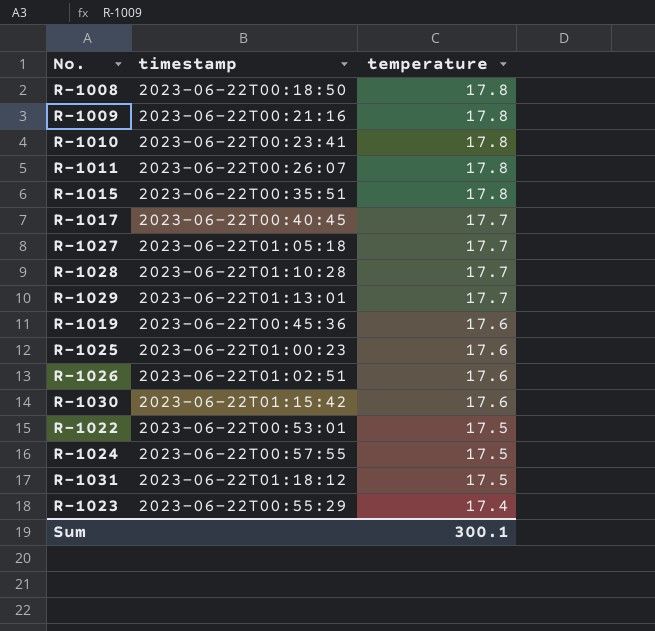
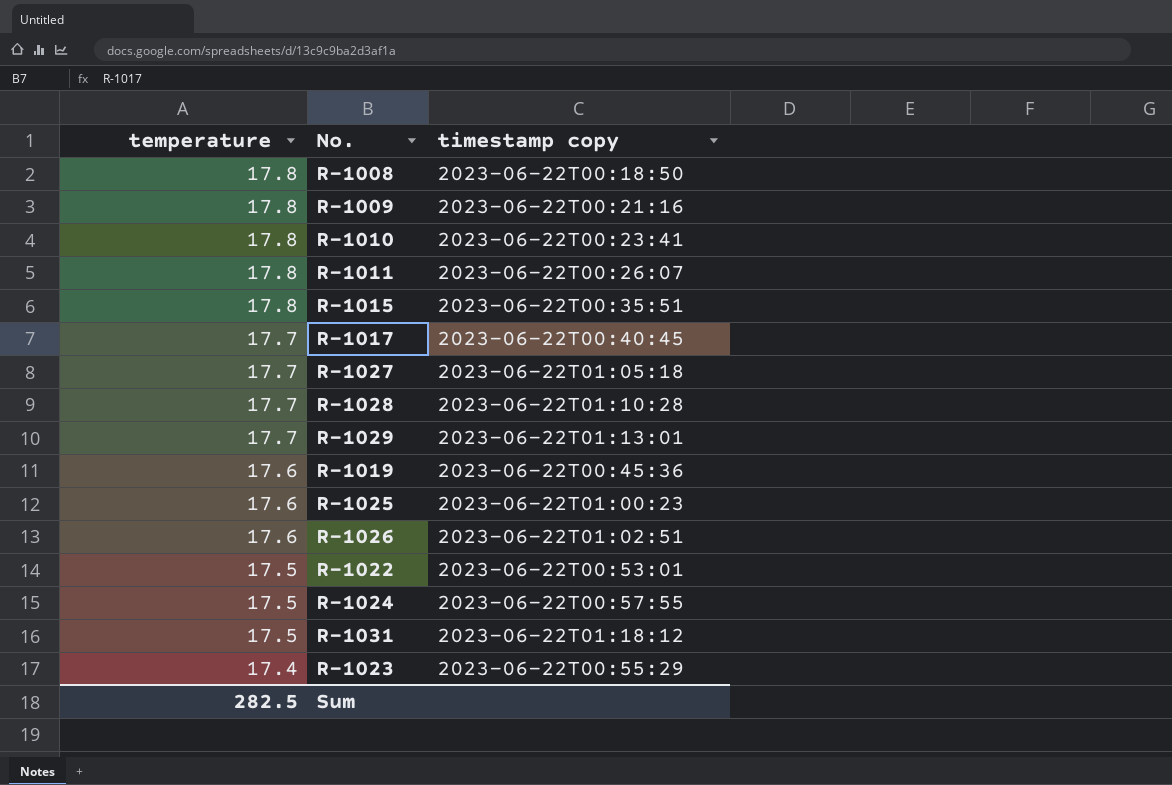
column temperature | position: 3 -> 1
column name: timestamp -> timestamp copy
row R-1030: 2023-06-22T01:15:42 | 17.6 -> none
Sum | temperature: 300.1 -> 282.5

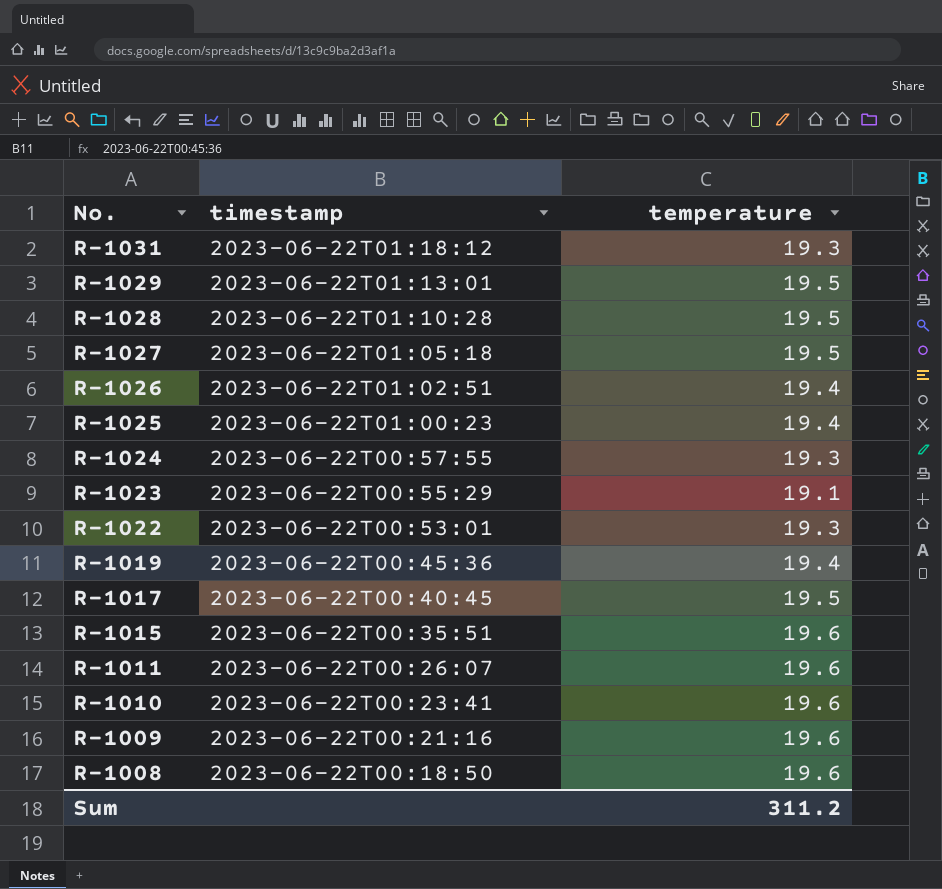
row order: temperature descending -> No. descending
column name: timestamp copy -> timestamp
column temperature | position: 1 -> 3
R-1031 | temperature: 17.5 -> 19.3
R-1029 | temperature: 17.7 -> 19.5
R-1028 | temperature: 17.7 -> 19.5
R-1027 | temperature: 17.7 -> 19.5
R-1026 | temperature: 17.6 -> 19.4
R-1025 | temperature: 17.6 -> 19.4
R-1024 | temperature: 17.5 -> 19.3
R-1023 | temperature: 17.4 -> 19.1
R-1022 | temperature: 17.5 -> 19.3
R-1019 | temperature: 17.6 -> 19.4
R-1017 | temperature: 17.7 -> 19.5
R-1015 | temperature: 17.8 -> 19.6
R-1011 | temperature: 17.8 -> 19.6
R-1010 | temperature: 17.8 -> 19.6
R-1009 | temperature: 17.8 -> 19.6
R-1008 | temperature: 17.8 -> 19.6
Sum | temperature: 282.5 -> 311.2

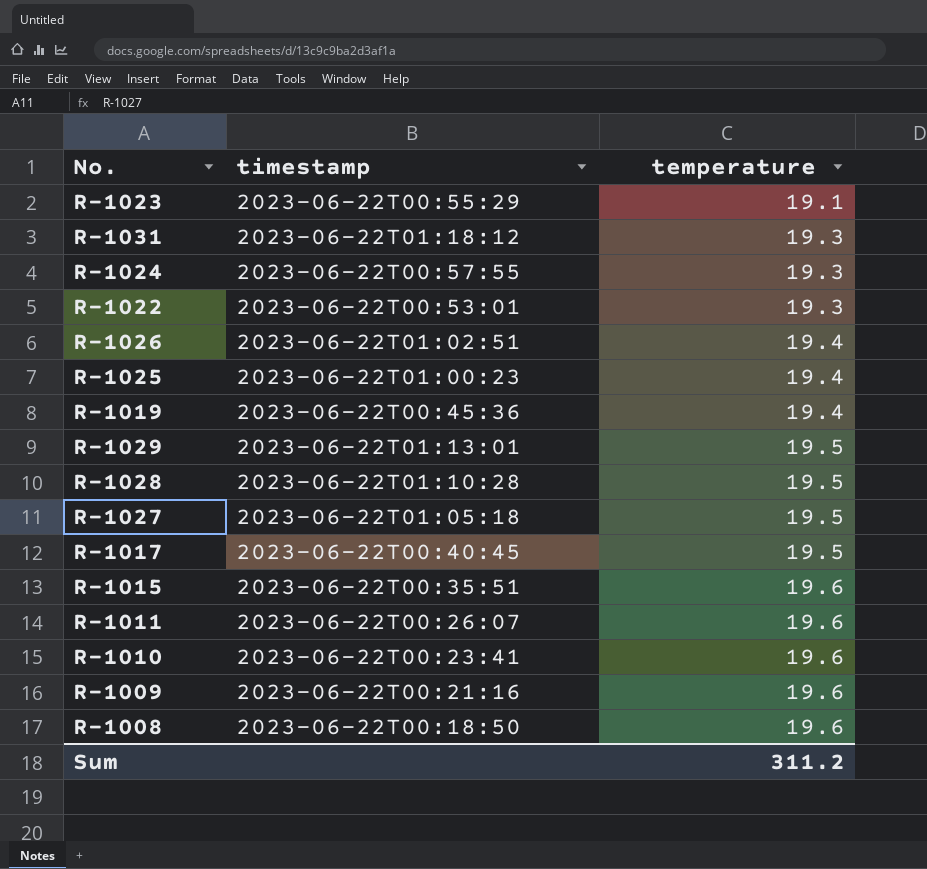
row order: No. descending -> temperature ascending

